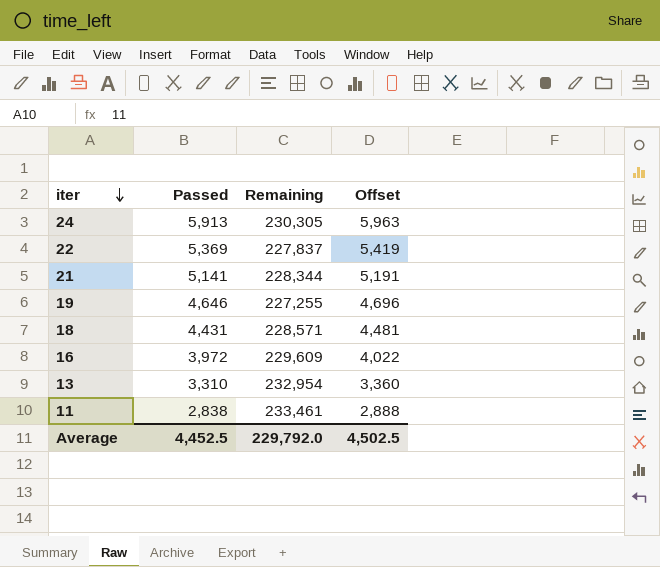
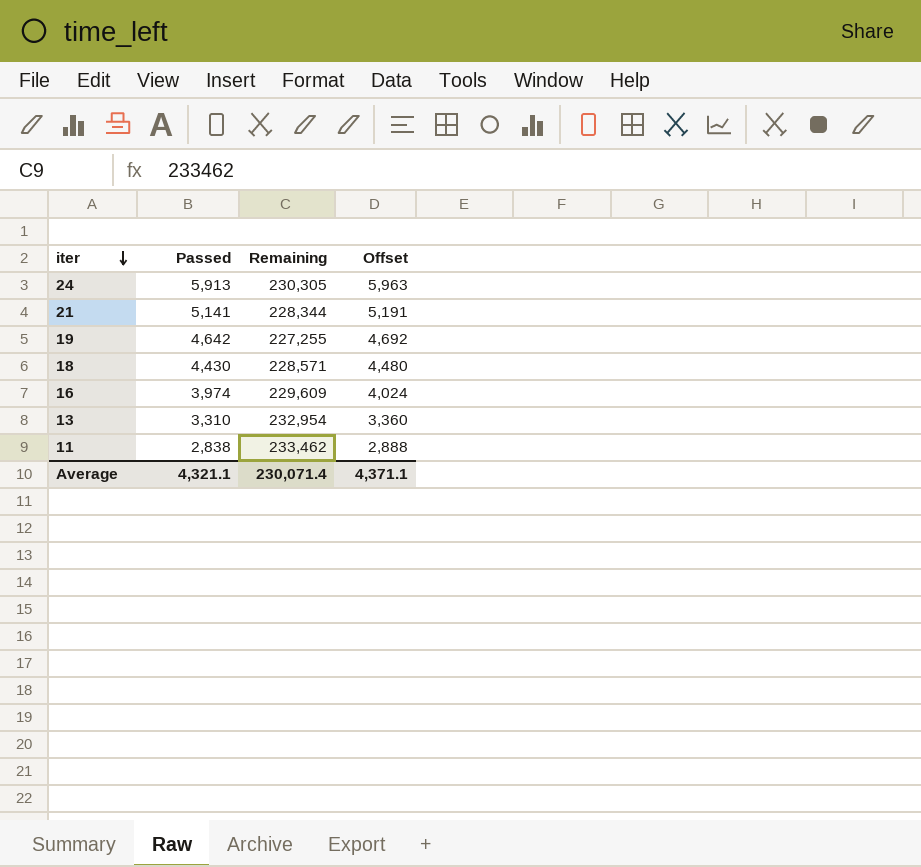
row 22: 5,369 | 227,837 | 5,419 -> none
19 | Passed: 4,646 -> 4,642
19 | Offset: 4,696 -> 4,692
18 | Passed: 4,431 -> 4,430
18 | Offset: 4,481 -> 4,480
16 | Passed: 3,972 -> 3,974
16 | Offset: 4,022 -> 4,024
11 | Remaining: 233,461 -> 233,462
Average | Passed: 4,452.5 -> 4,321.1
Average | Remaining: 229,792.0 -> 230,071.4
Average | Offset: 4,502.5 -> 4,371.1

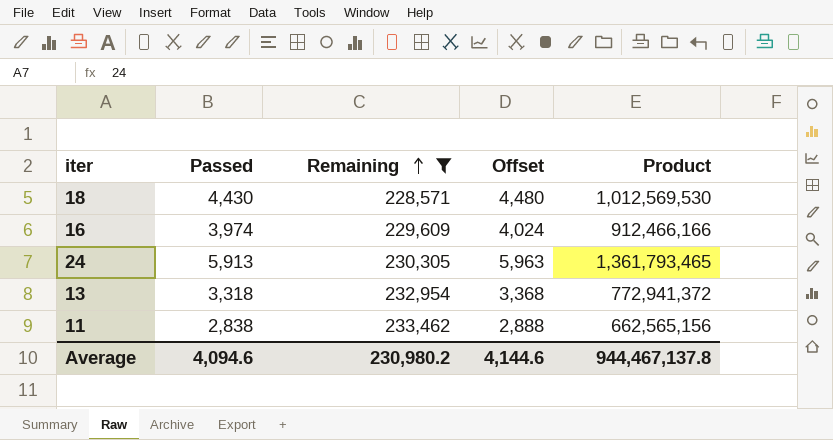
filter: none -> Remaining >= 228,571
row order: iter descending -> Remaining ascending
column Product | formula: none -> [Passed] * [Remaining]
13 | Passed: 3,310 -> 3,318
13 | Offset: 3,360 -> 3,368
Average | Passed: 4,321.1 -> 4,094.6
Average | Remaining: 230,071.4 -> 230,980.2
Average | Offset: 4,371.1 -> 4,144.6

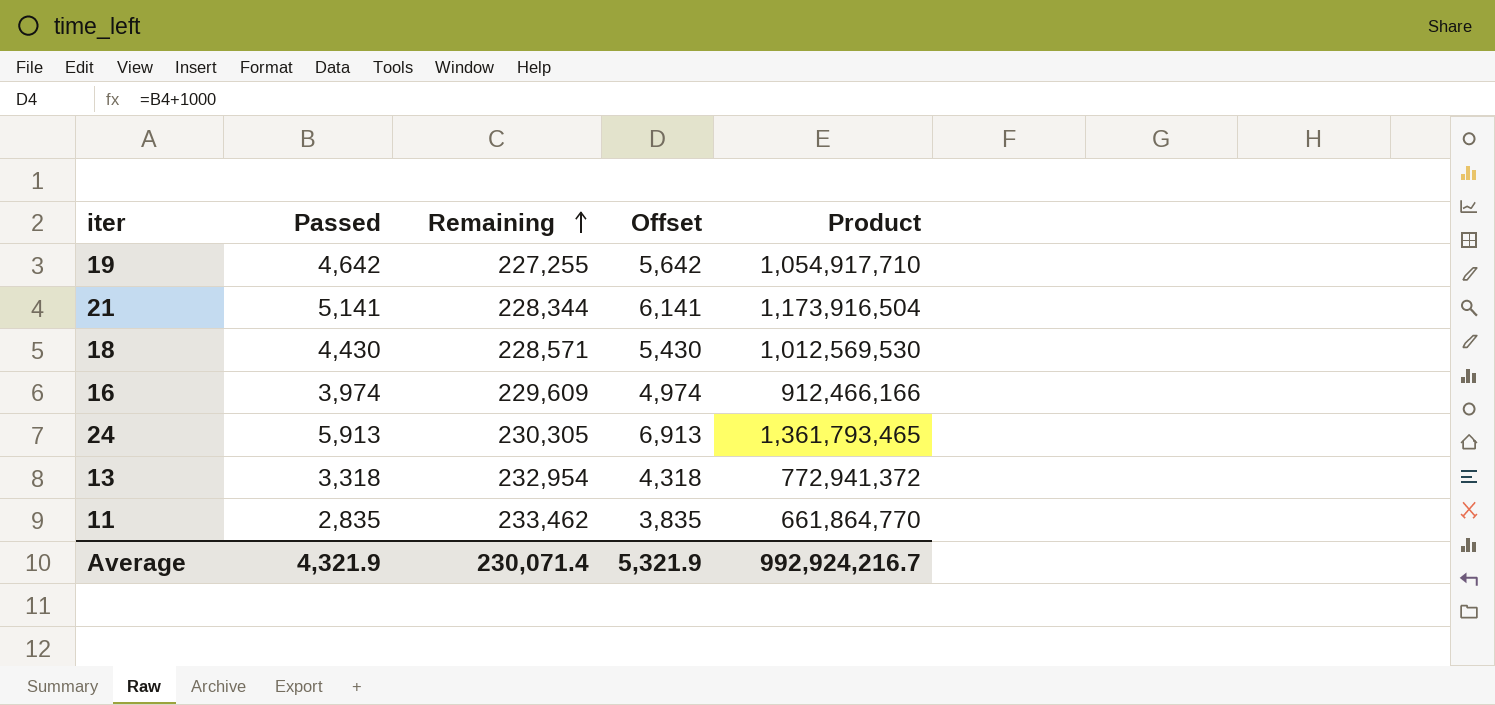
filter: Remaining >= 228,571 -> none
column Offset | formula: [Passed] + 50 -> [Passed] + 1000
11 | Passed: 2,838 -> 2,835
11 | Product: 662,565,156 -> 661,864,770
Average | Passed: 4,094.6 -> 4,321.9
Average | Remaining: 230,980.2 -> 230,071.4
Average | Offset: 4,144.6 -> 5,321.9
Average | Product: 944,467,137.8 -> 992,924,216.7

